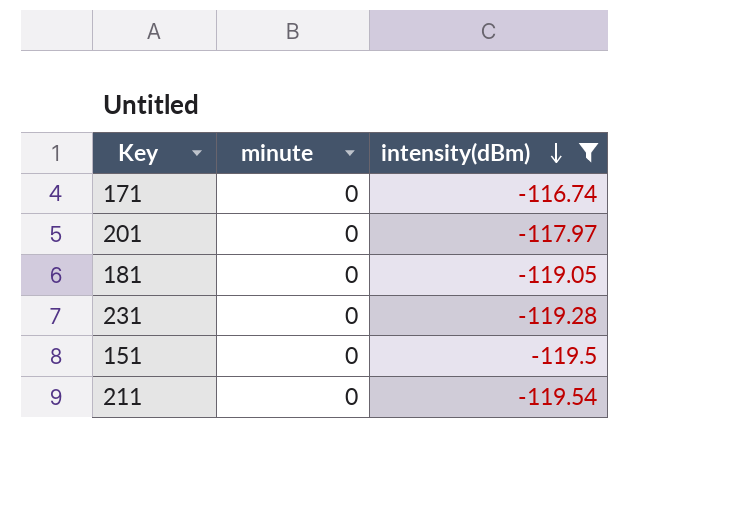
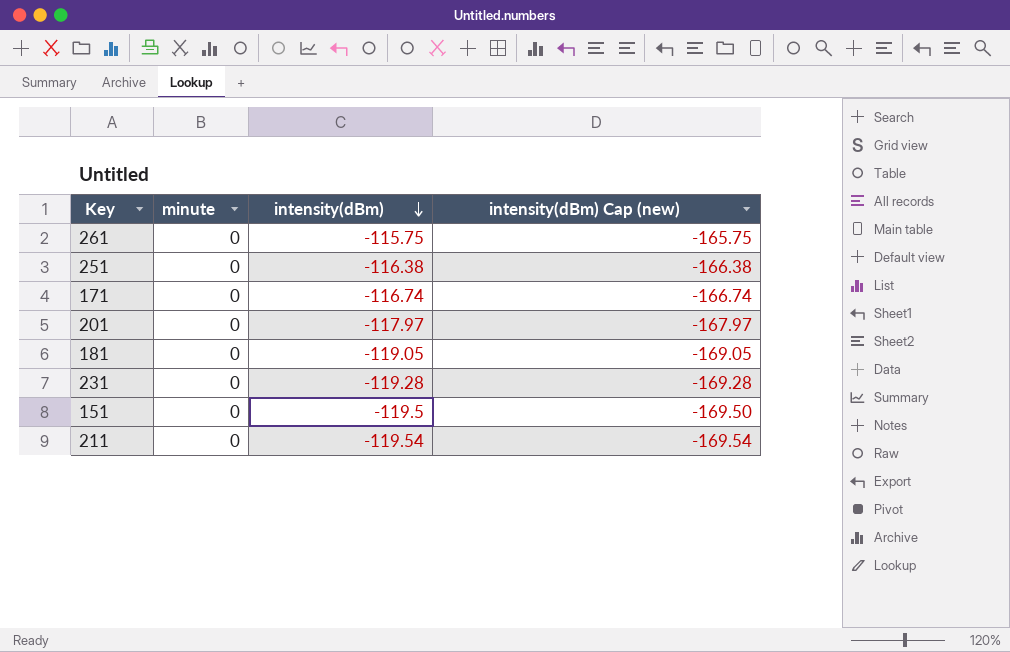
filter: intensity(dBm) <= -116.74 -> none
column intensity(dBm) Cap (new) | formula: none -> [intensity(dBm)] - 50

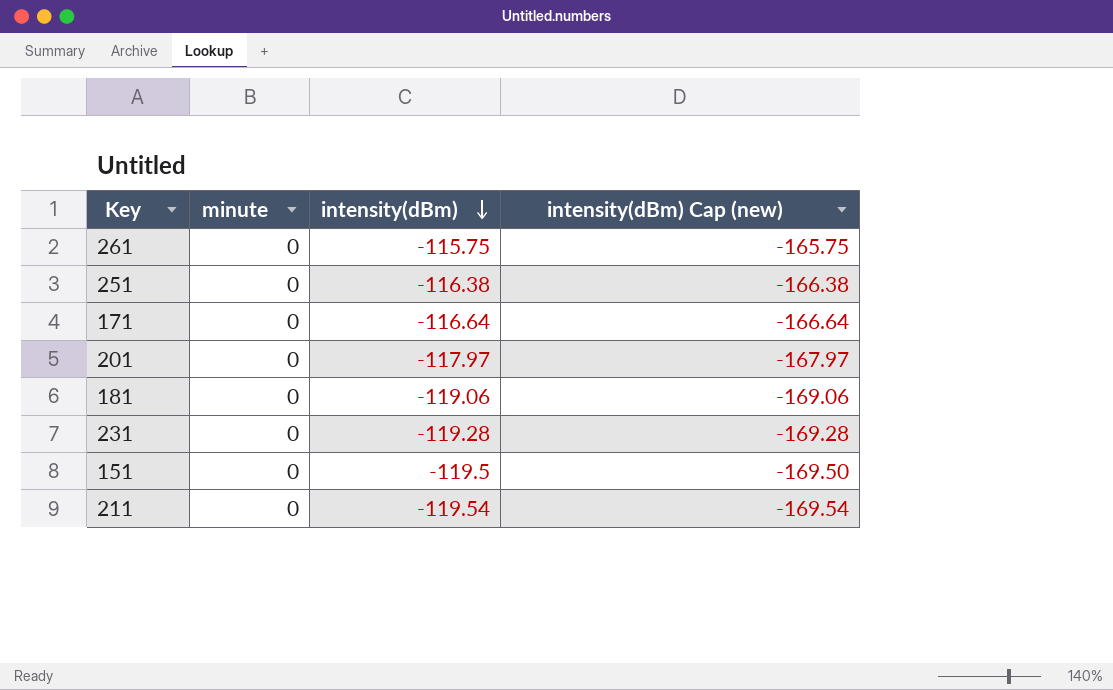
171 | intensity(dBm): -116.74 -> -116.64
171 | intensity(dBm) Cap (new): -166.74 -> -166.64
181 | intensity(dBm): -119.05 -> -119.06
181 | intensity(dBm) Cap (new): -169.05 -> -169.06

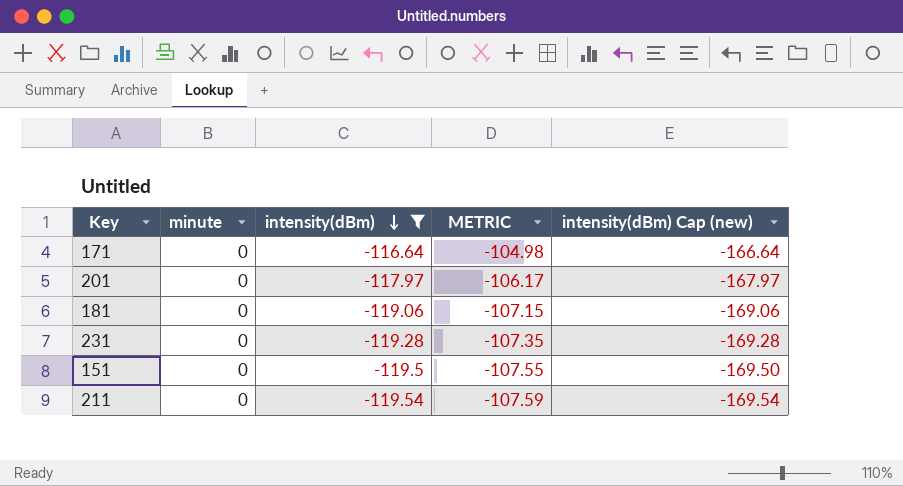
filter: none -> intensity(dBm) <= -116.64
column METRIC | formula: none -> [intensity(dBm)] * 0.9

